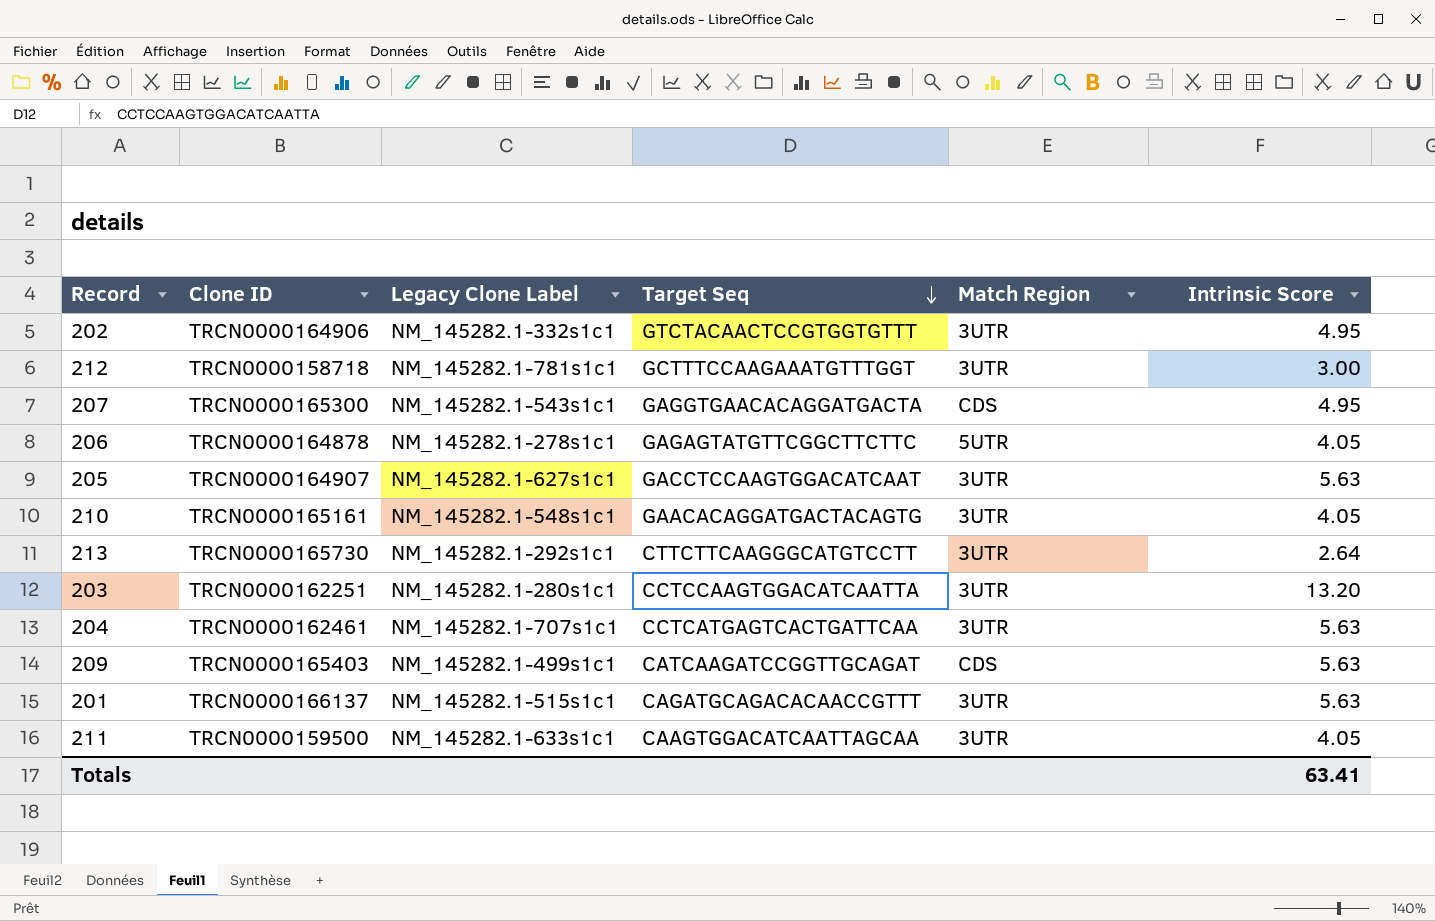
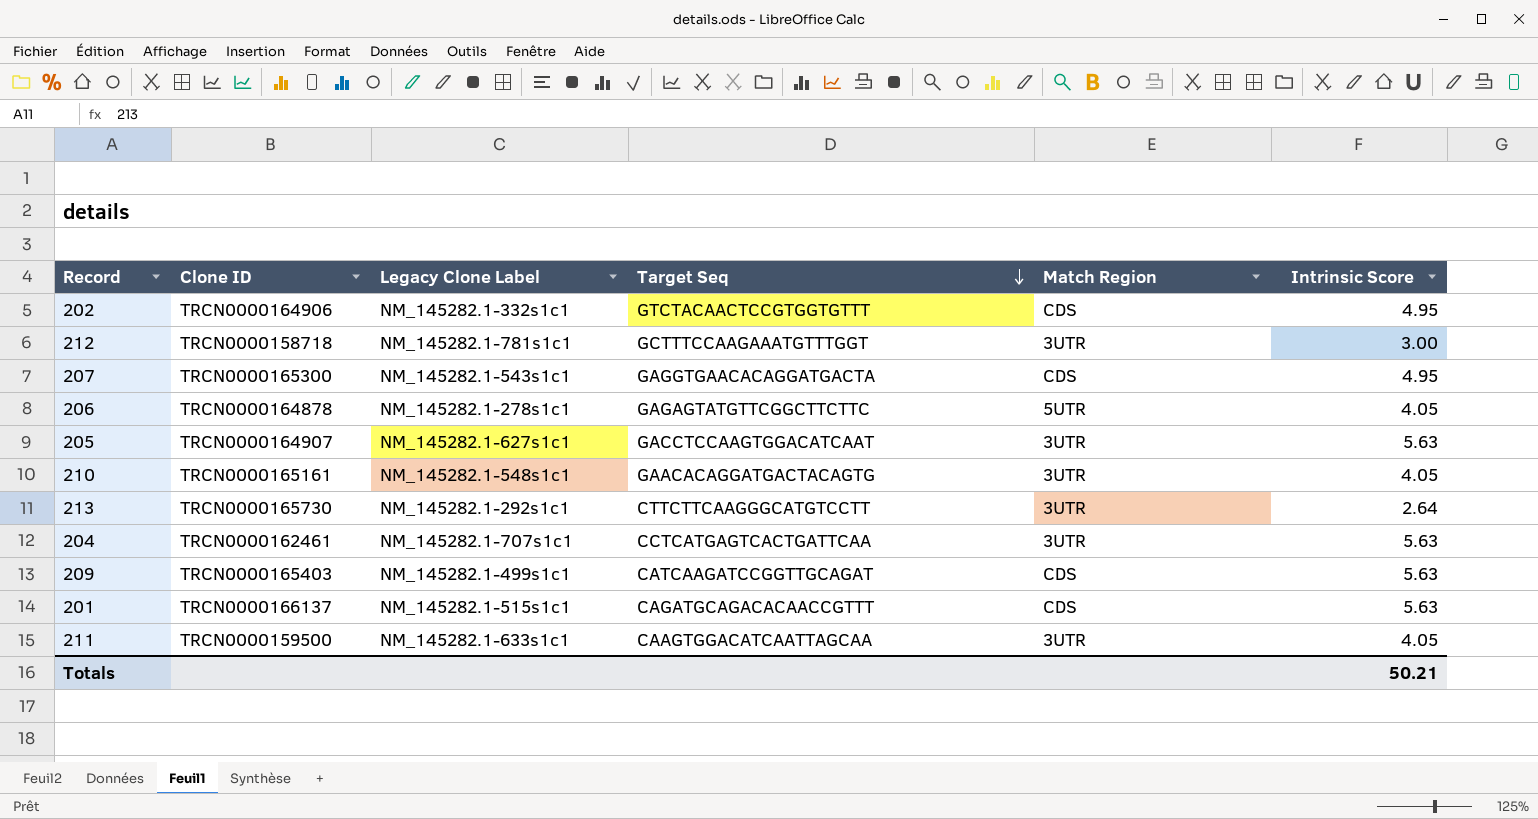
row 203: TRCN0000162251 | NM_145282.1-280s1c1 | CCTCCAAGTGGACATCAATTA | 3UTR | 13.20 -> none
202 | Match Region: 3UTR -> CDS
201 | Match Region: 3UTR -> CDS
Totals | Intrinsic Score: 63.41 -> 50.21

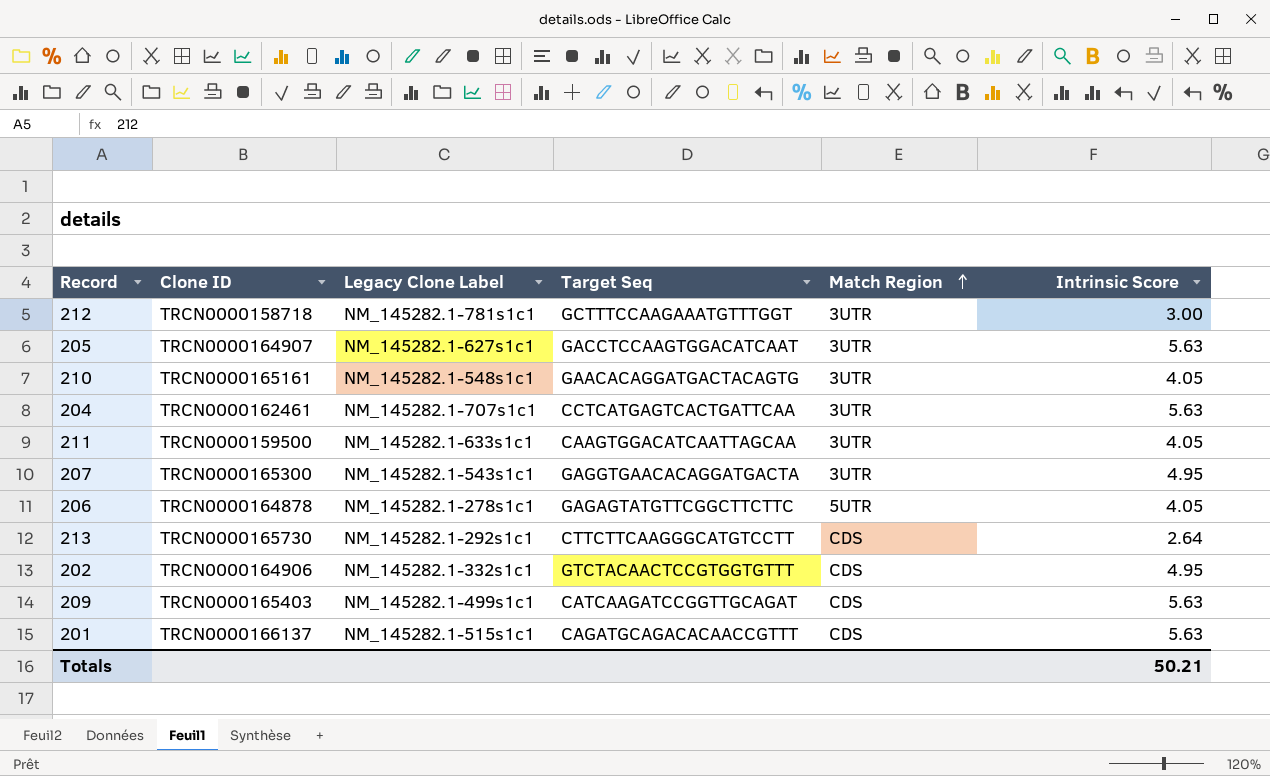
row order: Target Seq descending -> Match Region ascending
207 | Match Region: CDS -> 3UTR
213 | Match Region: 3UTR -> CDS

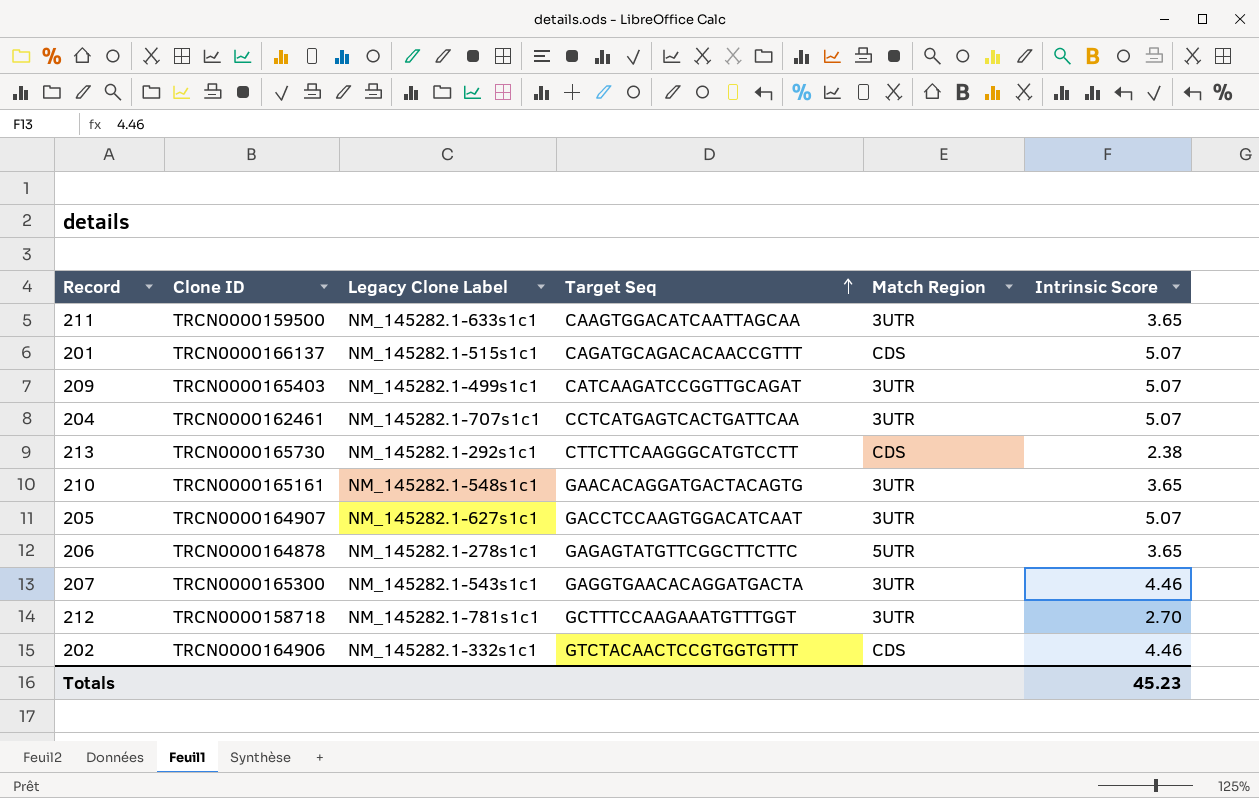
row order: Match Region ascending -> Target Seq ascending
211 | Intrinsic Score: 4.05 -> 3.65
201 | Intrinsic Score: 5.63 -> 5.07
209 | Match Region: CDS -> 3UTR
209 | Intrinsic Score: 5.63 -> 5.07
204 | Intrinsic Score: 5.63 -> 5.07
213 | Intrinsic Score: 2.64 -> 2.38
210 | Intrinsic Score: 4.05 -> 3.65
205 | Intrinsic Score: 5.63 -> 5.07
206 | Intrinsic Score: 4.05 -> 3.65
207 | Intrinsic Score: 4.95 -> 4.46
212 | Intrinsic Score: 3.00 -> 2.70
202 | Intrinsic Score: 4.95 -> 4.46
Totals | Intrinsic Score: 50.21 -> 45.23

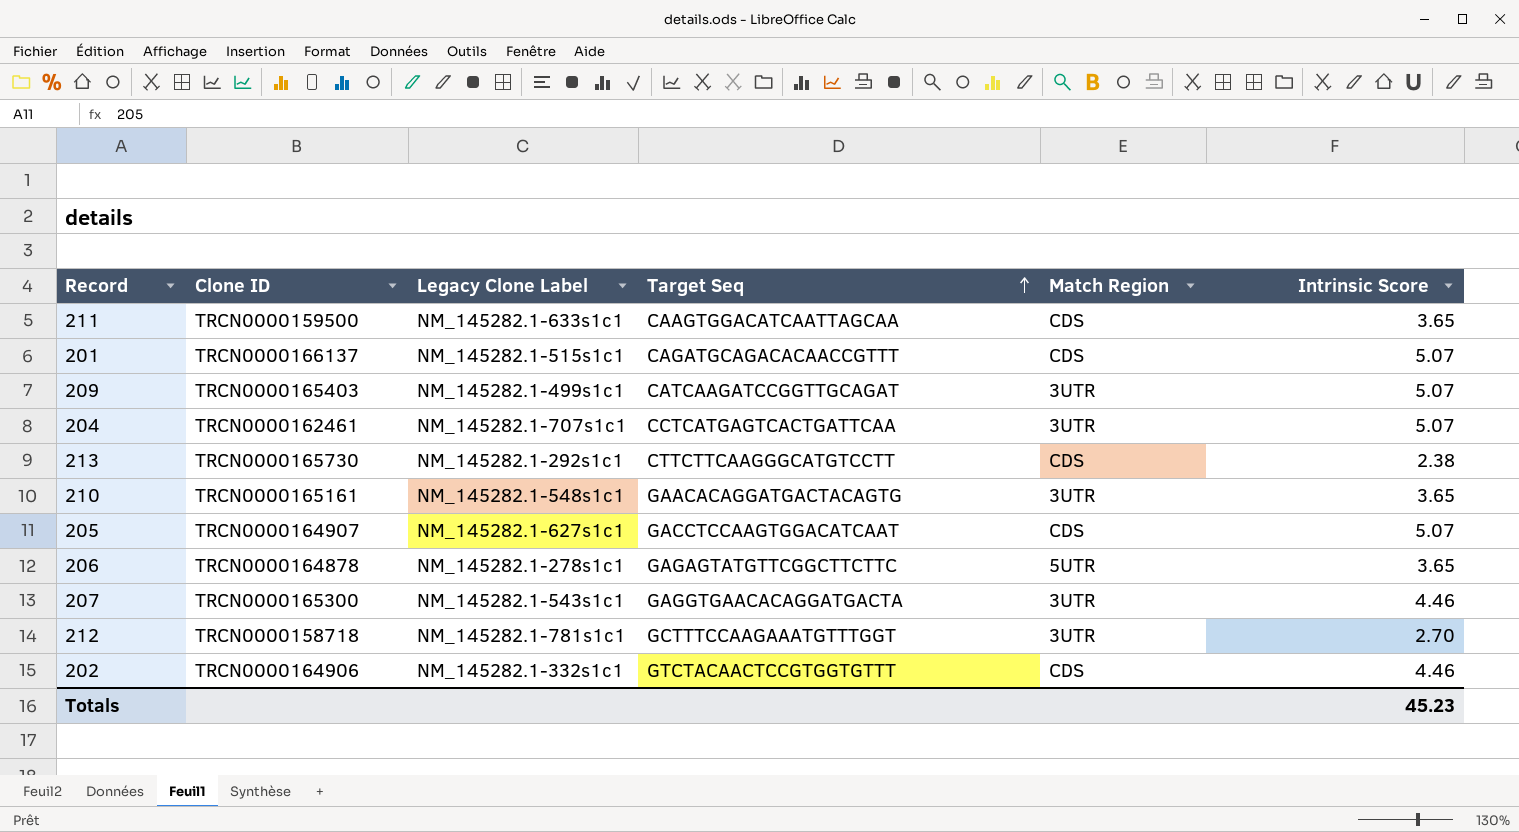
211 | Match Region: 3UTR -> CDS
205 | Match Region: 3UTR -> CDS

